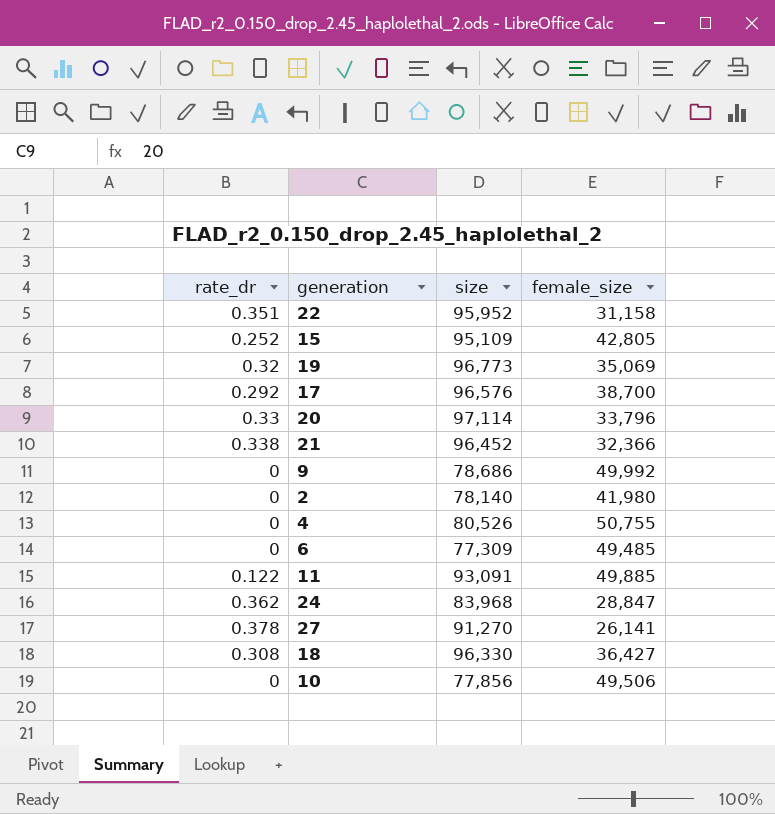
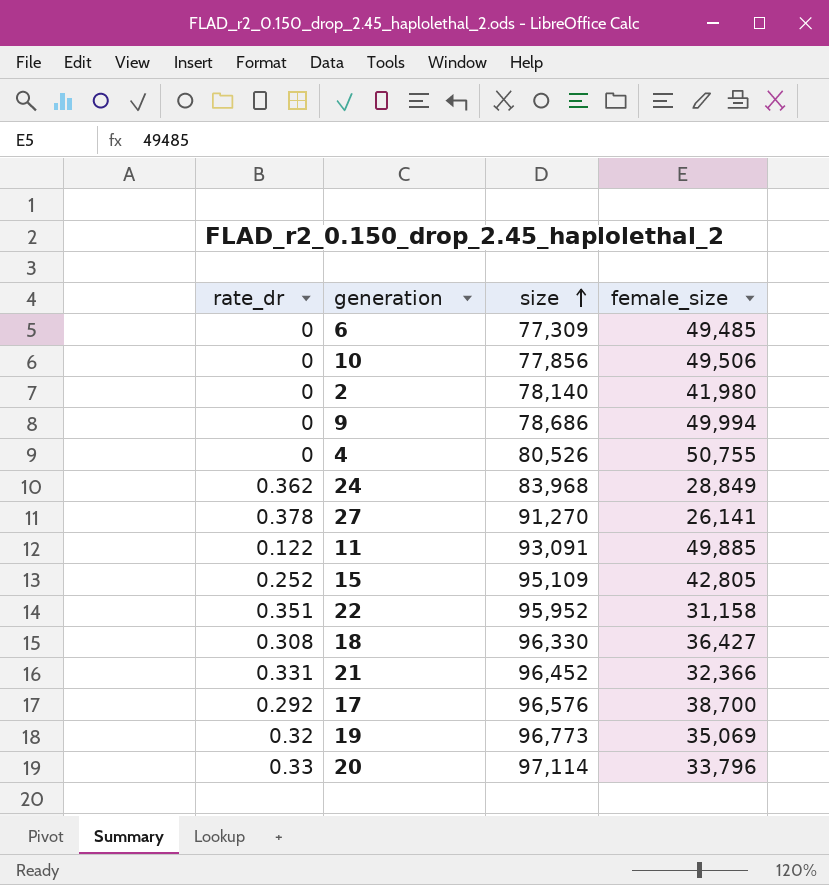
row order: none -> size ascending
9 | female_size: 49,992 -> 49,994
24 | female_size: 28,847 -> 28,849
21 | rate_dr: 0.338 -> 0.331

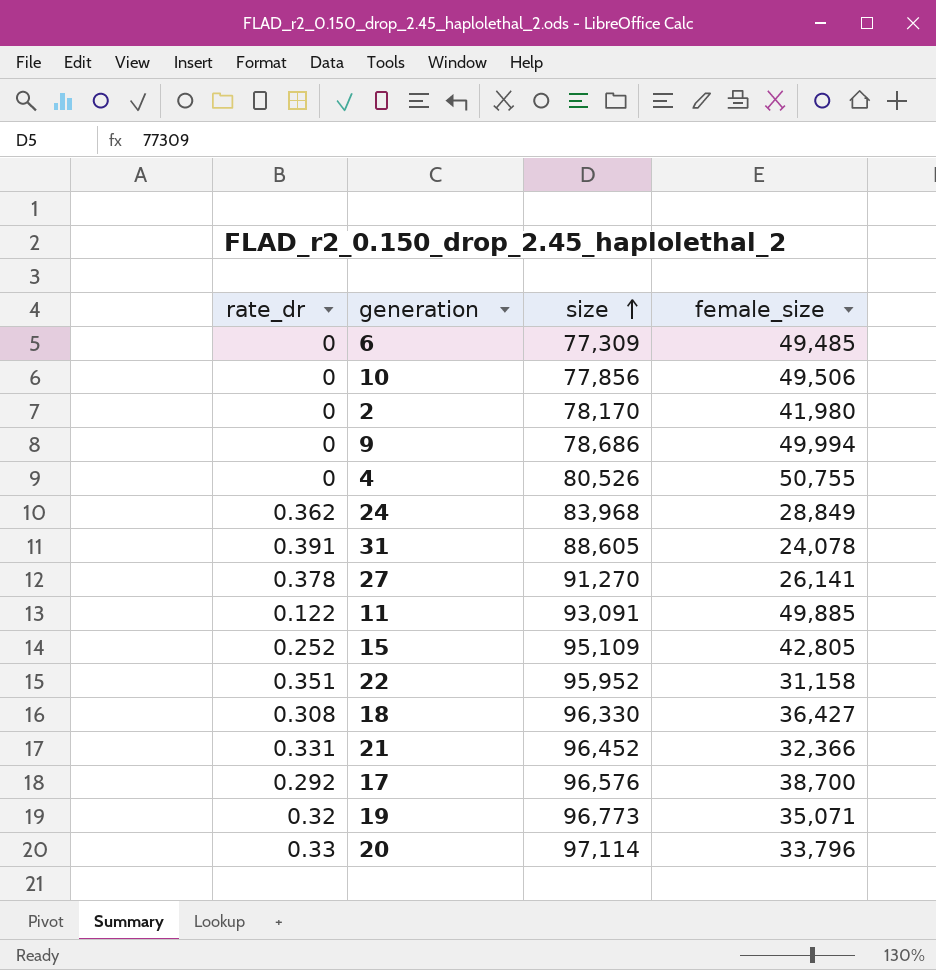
2 | size: 78,140 -> 78,170
row 31: none -> 0.391 | 88,605 | 24,078
19 | female_size: 35,069 -> 35,071

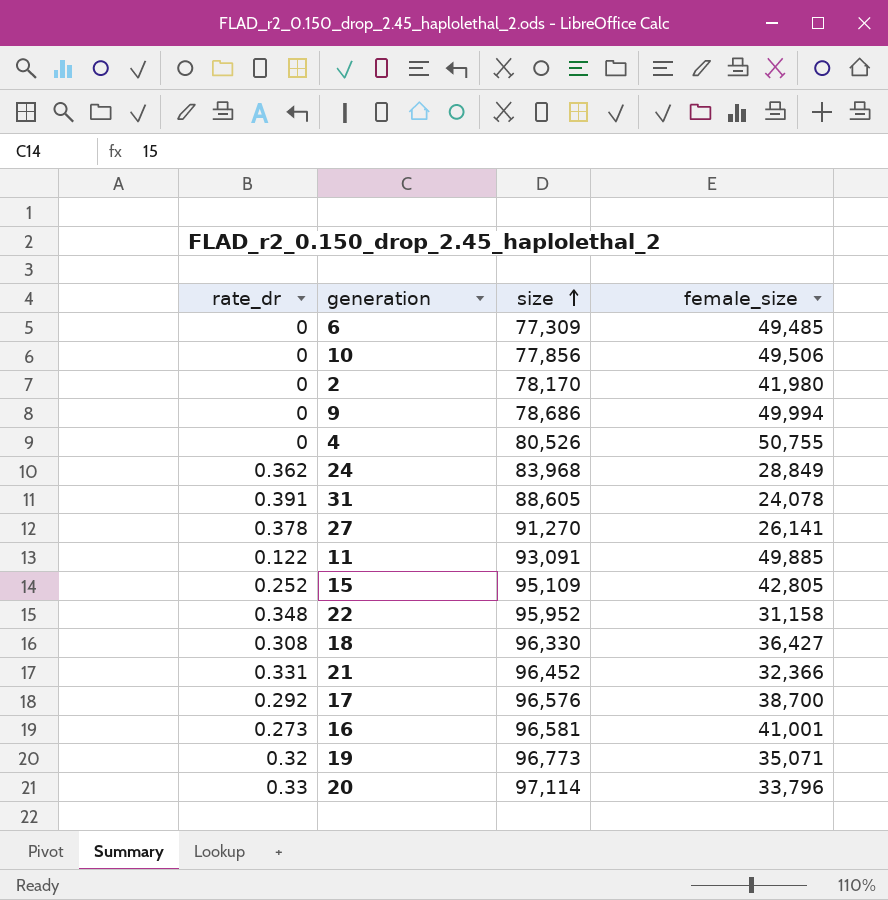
22 | rate_dr: 0.351 -> 0.348
row 16: none -> 0.273 | 96,581 | 41,001

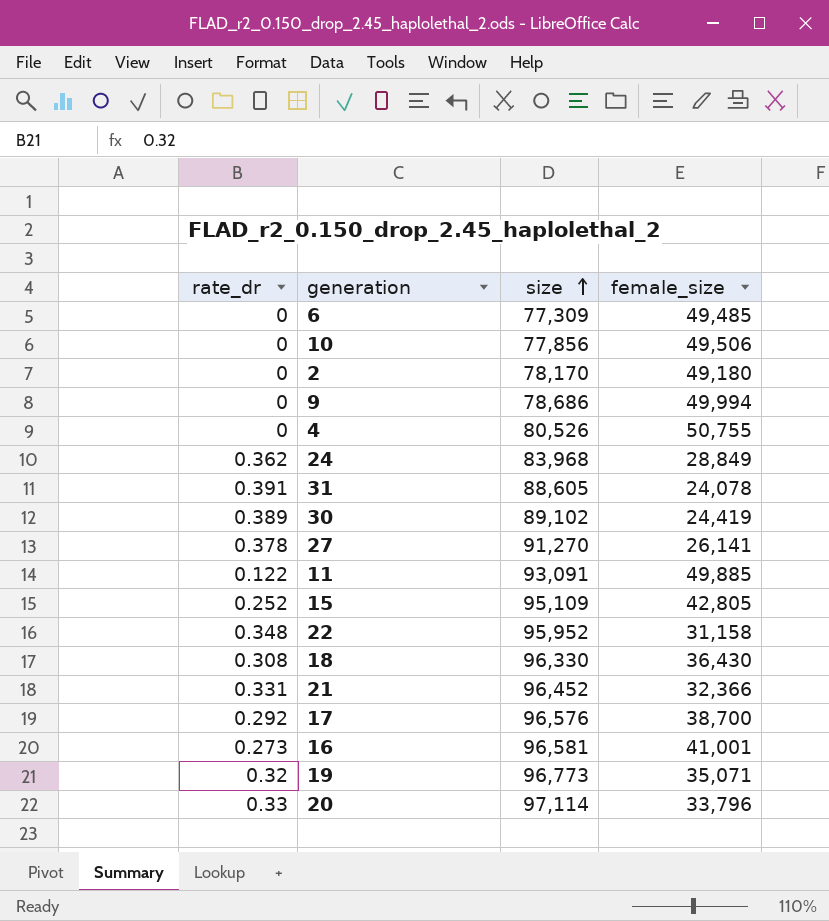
2 | female_size: 41,980 -> 49,180
row 30: none -> 0.389 | 89,102 | 24,419
18 | female_size: 36,427 -> 36,430

